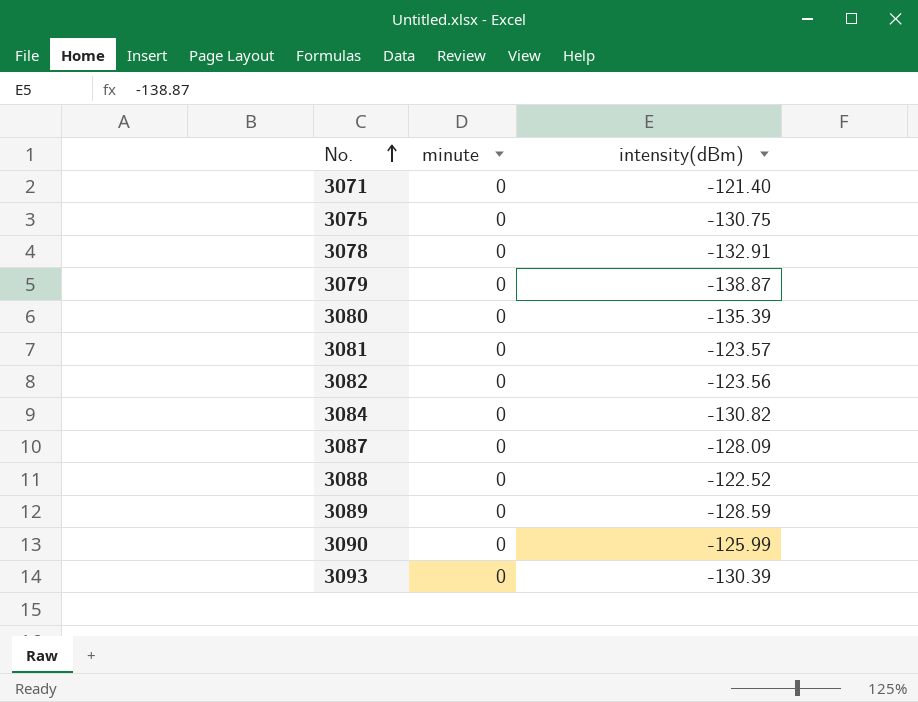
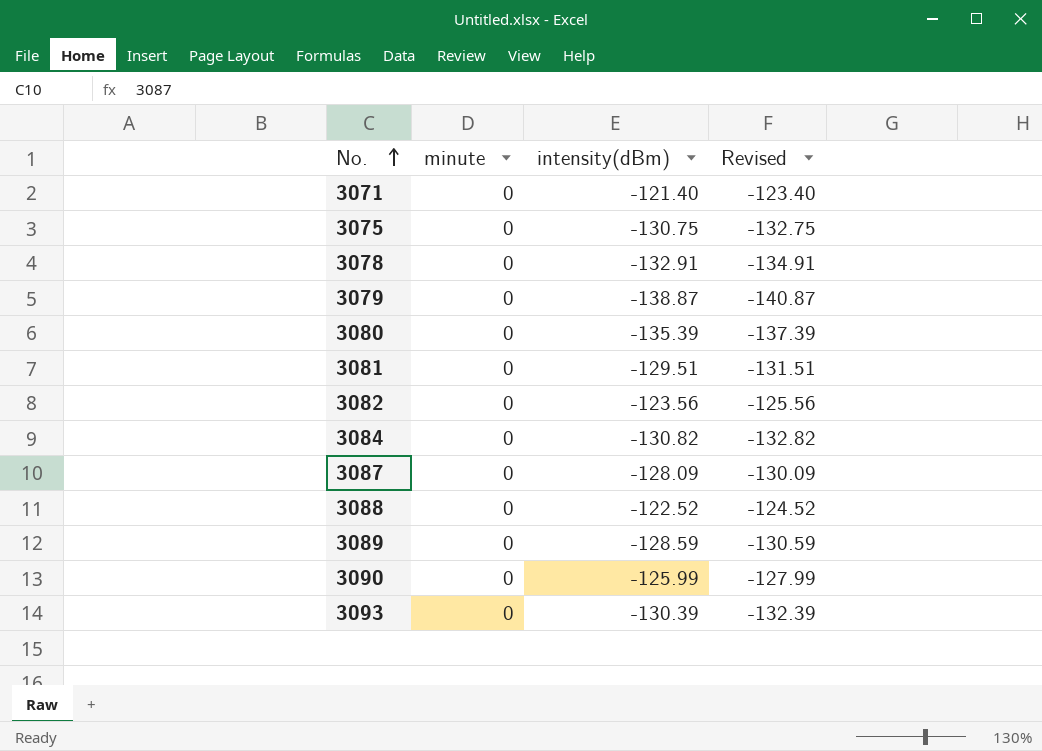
column Revised | formula: none -> [intensity(dBm)] - 2
3081 | intensity(dBm): -123.57 -> -129.51

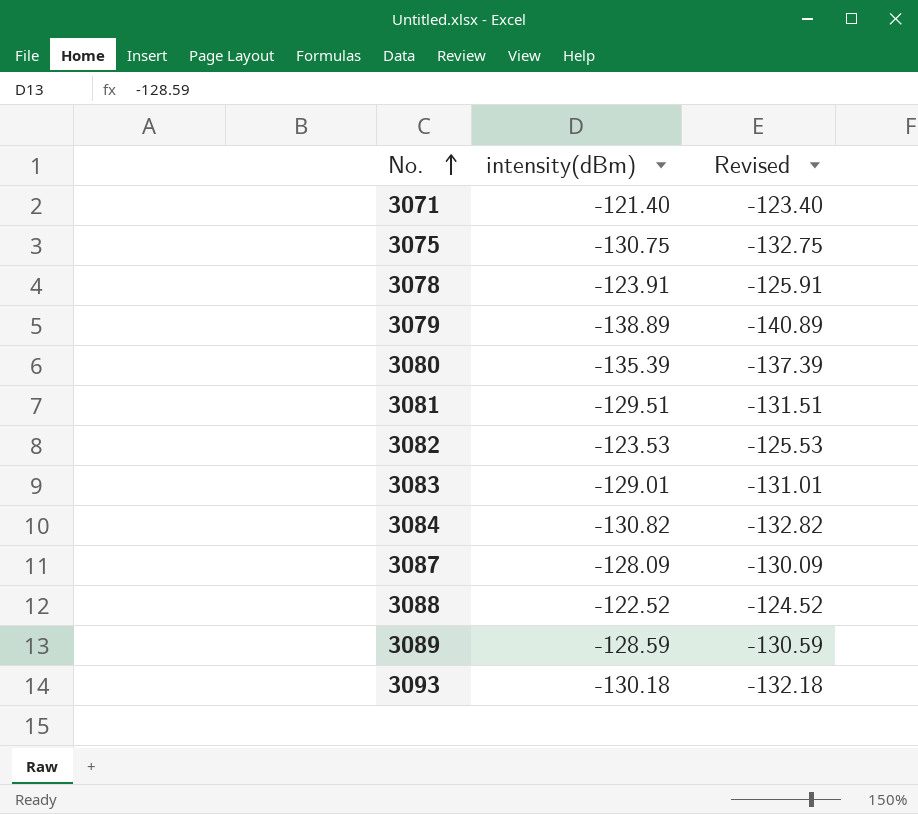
column minute | position: 2 -> none
row 3090: 0 | -125.99 | -127.99 -> none
3078 | intensity(dBm): -132.91 -> -123.91
3078 | Revised: -134.91 -> -125.91
3079 | intensity(dBm): -138.87 -> -138.89
3079 | Revised: -140.87 -> -140.89
3082 | intensity(dBm): -123.56 -> -123.53
3082 | Revised: -125.56 -> -125.53
row 3083: none -> -129.01 | -131.01
3093 | intensity(dBm): -130.39 -> -130.18
3093 | Revised: -132.39 -> -132.18

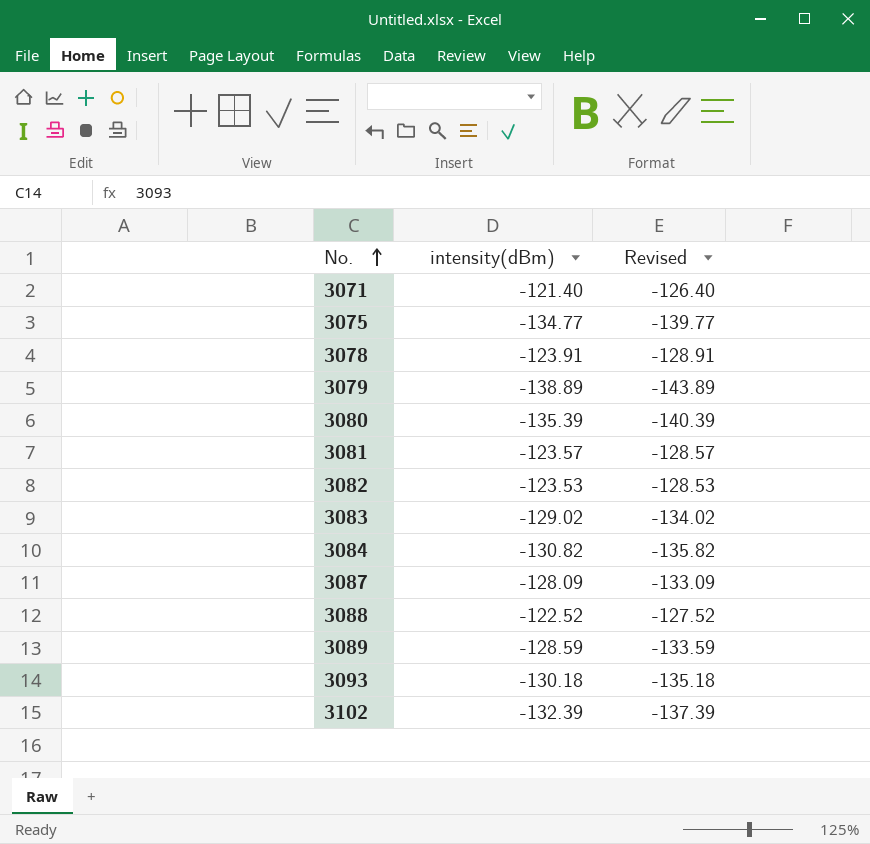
column Revised | formula: [intensity(dBm)] - 2 -> [intensity(dBm)] - 5
3075 | intensity(dBm): -130.75 -> -134.77
3081 | intensity(dBm): -129.51 -> -123.57
3083 | intensity(dBm): -129.01 -> -129.02
row 3102: none -> -132.39 | -137.39

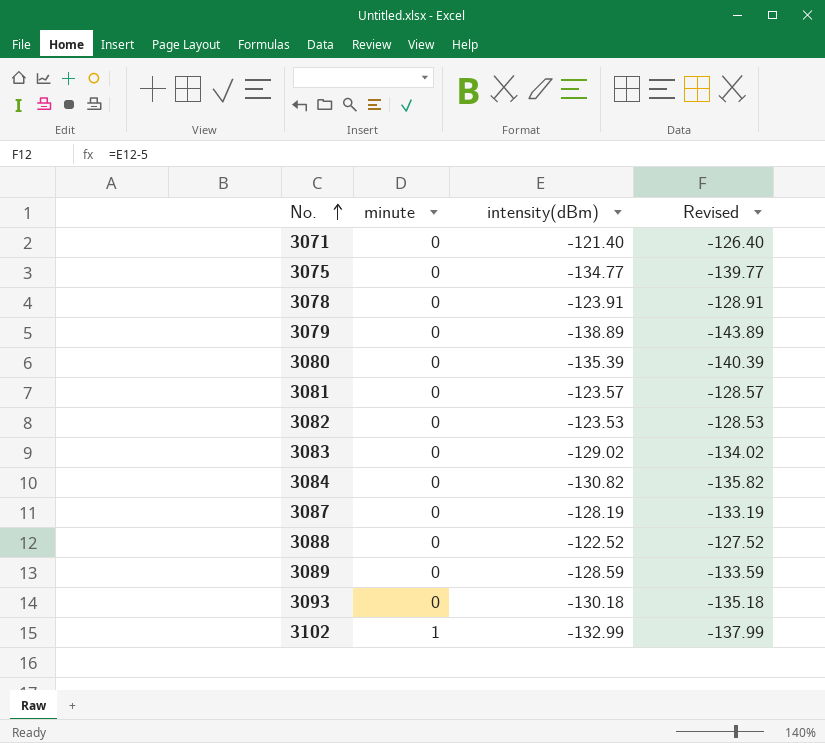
column minute | position: none -> 2
3087 | intensity(dBm): -128.09 -> -128.19
3087 | Revised: -133.09 -> -133.19
3102 | intensity(dBm): -132.39 -> -132.99
3102 | Revised: -137.39 -> -137.99

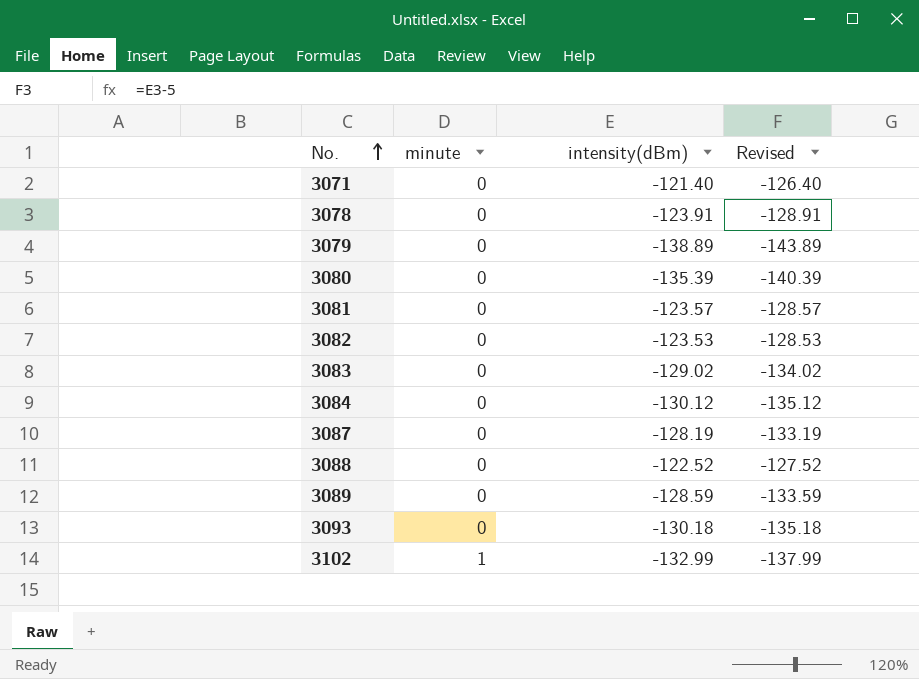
row 3075: 0 | -134.77 | -139.77 -> none
3084 | intensity(dBm): -130.82 -> -130.12
3084 | Revised: -135.82 -> -135.12

